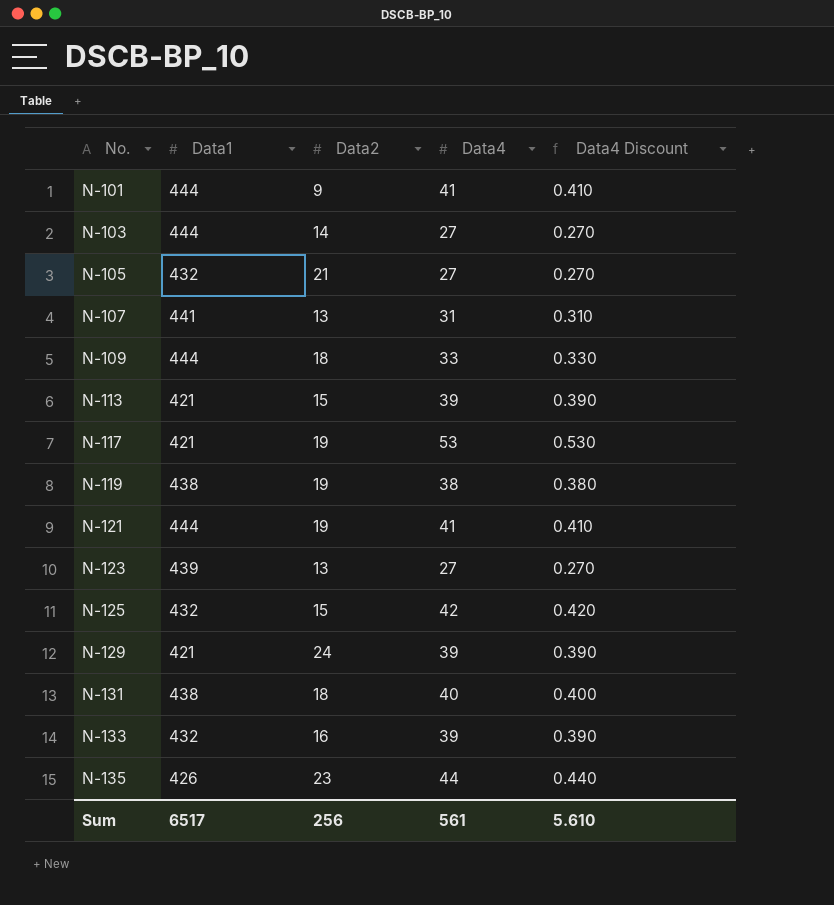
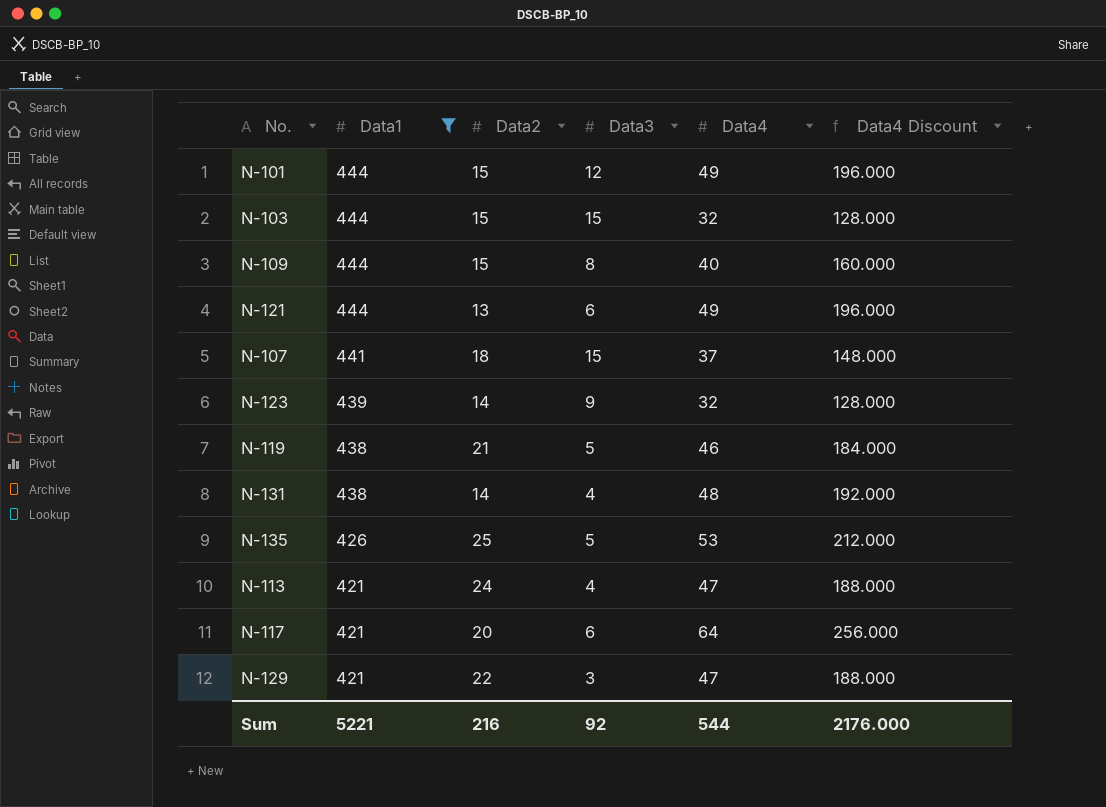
filter: none -> Data1 != 432
row order: No. ascending -> Data1 descending
column Data3 | position: none -> 4
column Data4 Discount | formula: [Data4] * 0.01 -> [Data4] * 4
N-101 | Data2: 9 -> 15
N-101 | Data4: 41 -> 49
N-103 | Data2: 14 -> 15
N-103 | Data4: 27 -> 32
N-109 | Data2: 18 -> 15
N-109 | Data4: 33 -> 40
N-121 | Data2: 19 -> 13
N-121 | Data4: 41 -> 49
N-107 | Data2: 13 -> 18
N-107 | Data4: 31 -> 37
N-123 | Data2: 13 -> 14
N-123 | Data4: 27 -> 32
N-119 | Data2: 19 -> 21
N-119 | Data4: 38 -> 46
N-131 | Data2: 18 -> 14
N-131 | Data4: 40 -> 48
N-135 | Data2: 23 -> 25
N-135 | Data4: 44 -> 53
N-113 | Data2: 15 -> 24
N-113 | Data4: 39 -> 47
N-117 | Data2: 19 -> 20
N-117 | Data4: 53 -> 64
N-129 | Data2: 24 -> 22
N-129 | Data4: 39 -> 47
Sum | Data1: 6517 -> 5221
Sum | Data2: 256 -> 216
Sum | Data4: 561 -> 544
Sum | Data4 Discount: 5.610 -> 2176.000

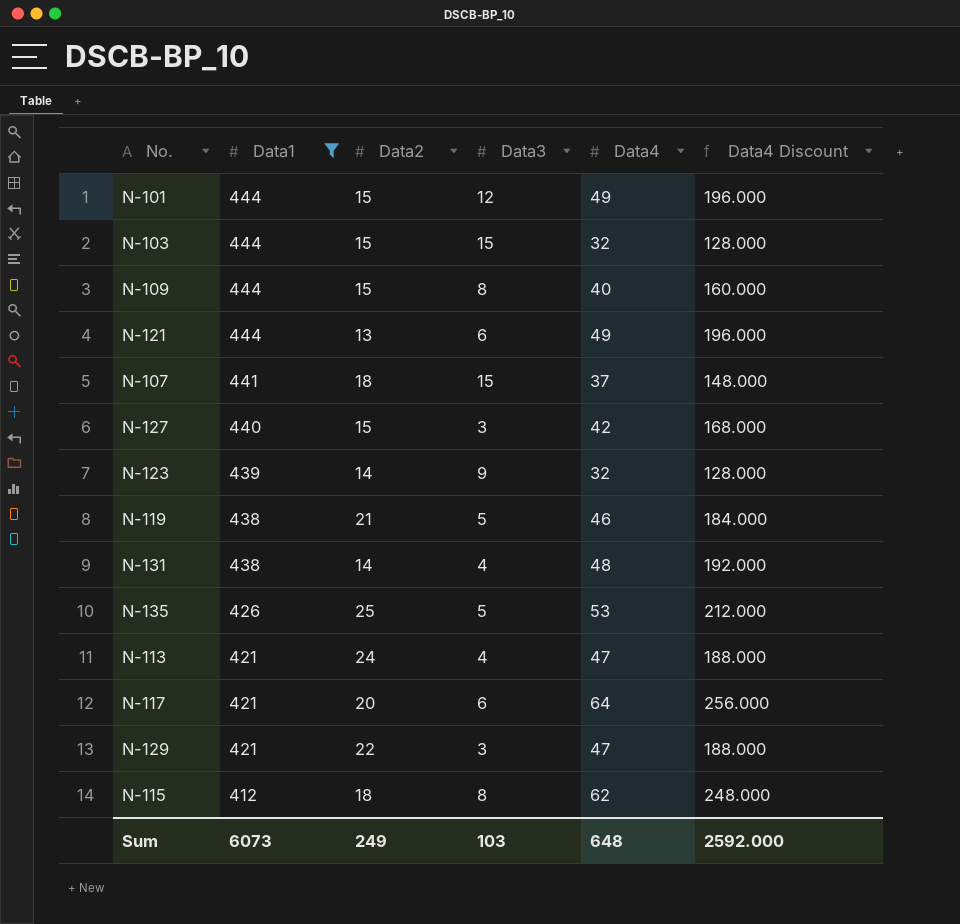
row N-127: none -> 440 | 15 | 3 | 42 | 168.000
row N-115: none -> 412 | 18 | 8 | 62 | 248.000
Sum | Data1: 5221 -> 6073
Sum | Data2: 216 -> 249
Sum | Data3: 92 -> 103
Sum | Data4: 544 -> 648
Sum | Data4 Discount: 2176.000 -> 2592.000

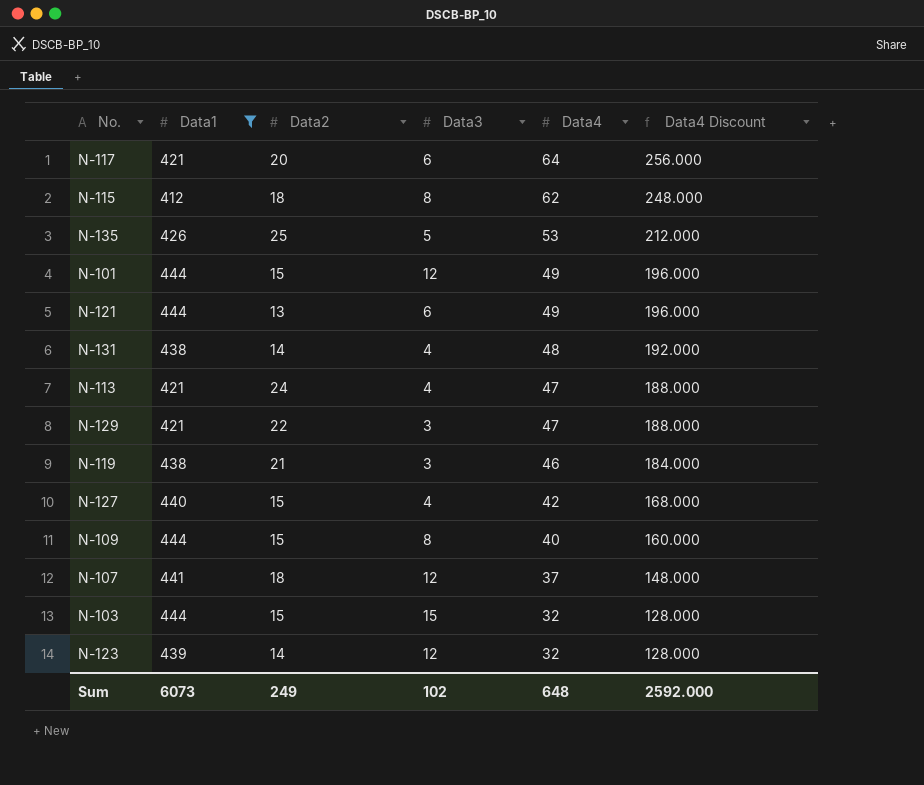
row order: Data1 descending -> Data4 descending
N-119 | Data3: 5 -> 3
N-127 | Data3: 3 -> 4
N-107 | Data3: 15 -> 12
N-123 | Data3: 9 -> 12
Sum | Data3: 103 -> 102

